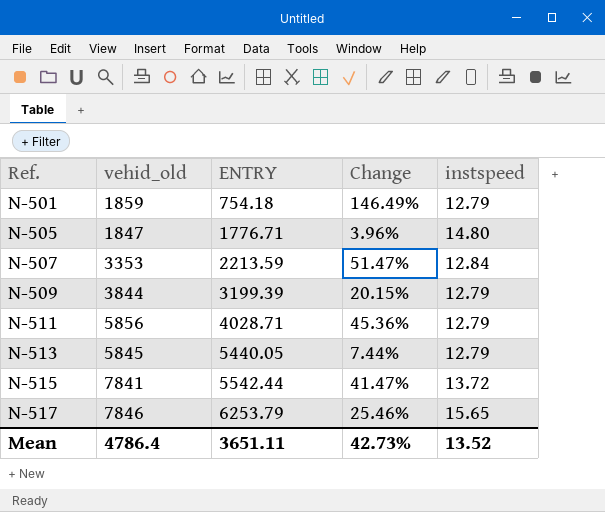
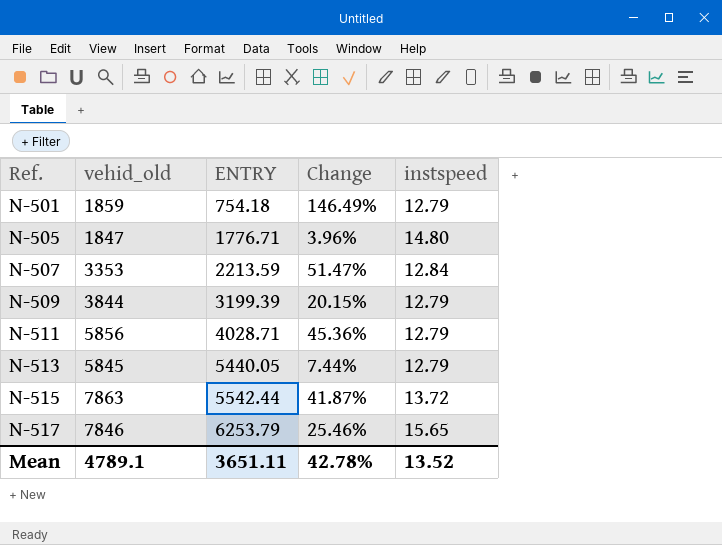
N-515 | vehid_old: 7841 -> 7863
N-515 | Change: 41.47% -> 41.87%
Mean | vehid_old: 4786.4 -> 4789.1
Mean | Change: 42.73% -> 42.78%

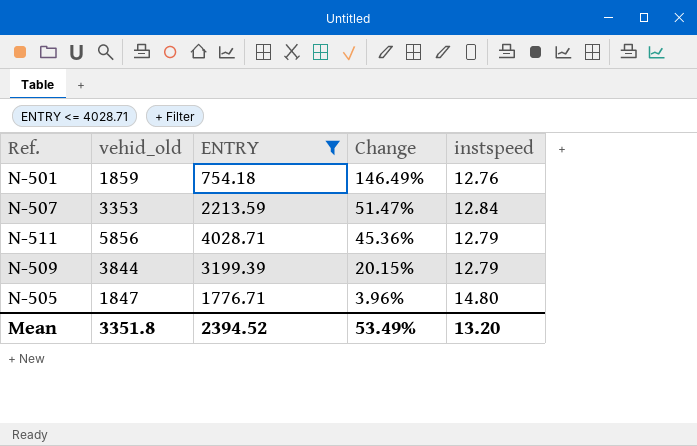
filter: none -> ENTRY <= 4028.71
row order: Ref. ascending -> Change descending
N-501 | instspeed: 12.79 -> 12.76
Mean | vehid_old: 4789.1 -> 3351.8
Mean | ENTRY: 3651.11 -> 2394.52
Mean | Change: 42.78% -> 53.49%
Mean | instspeed: 13.52 -> 13.20

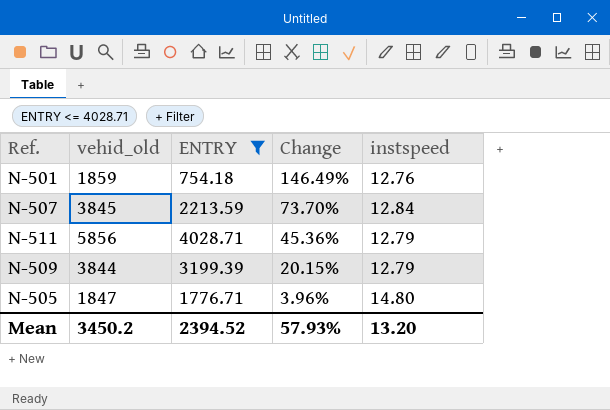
N-507 | vehid_old: 3353 -> 3845
N-507 | Change: 51.47% -> 73.70%
Mean | vehid_old: 3351.8 -> 3450.2
Mean | Change: 53.49% -> 57.93%

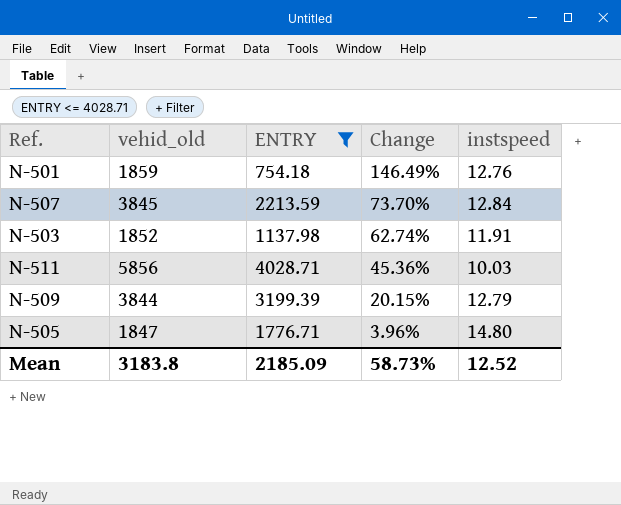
row N-503: none -> 1852 | 1137.98 | 62.74% | 11.91
N-511 | instspeed: 12.79 -> 10.03
Mean | vehid_old: 3450.2 -> 3183.8
Mean | ENTRY: 2394.52 -> 2185.09
Mean | Change: 57.93% -> 58.73%
Mean | instspeed: 13.20 -> 12.52

